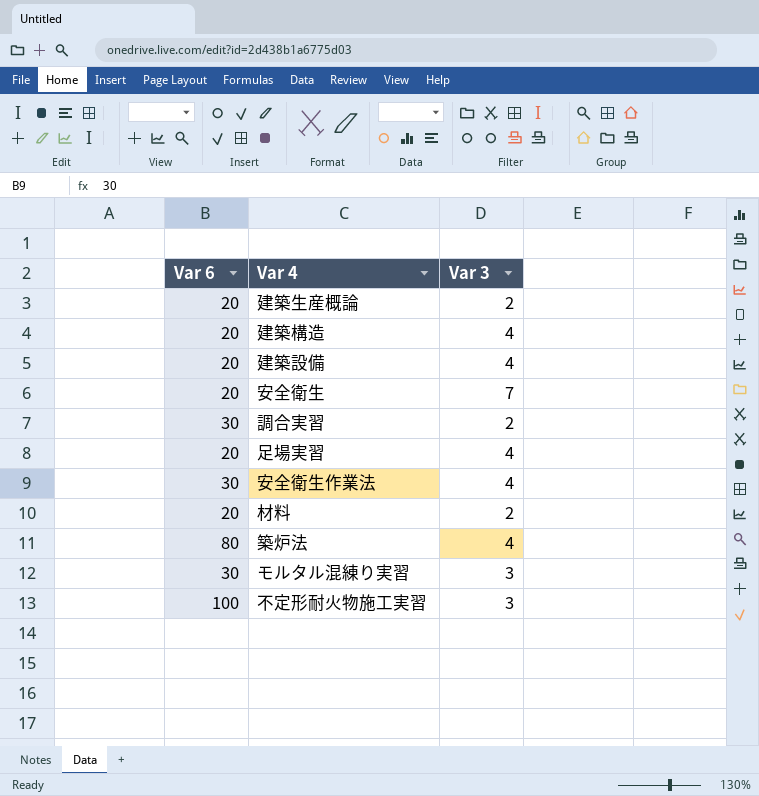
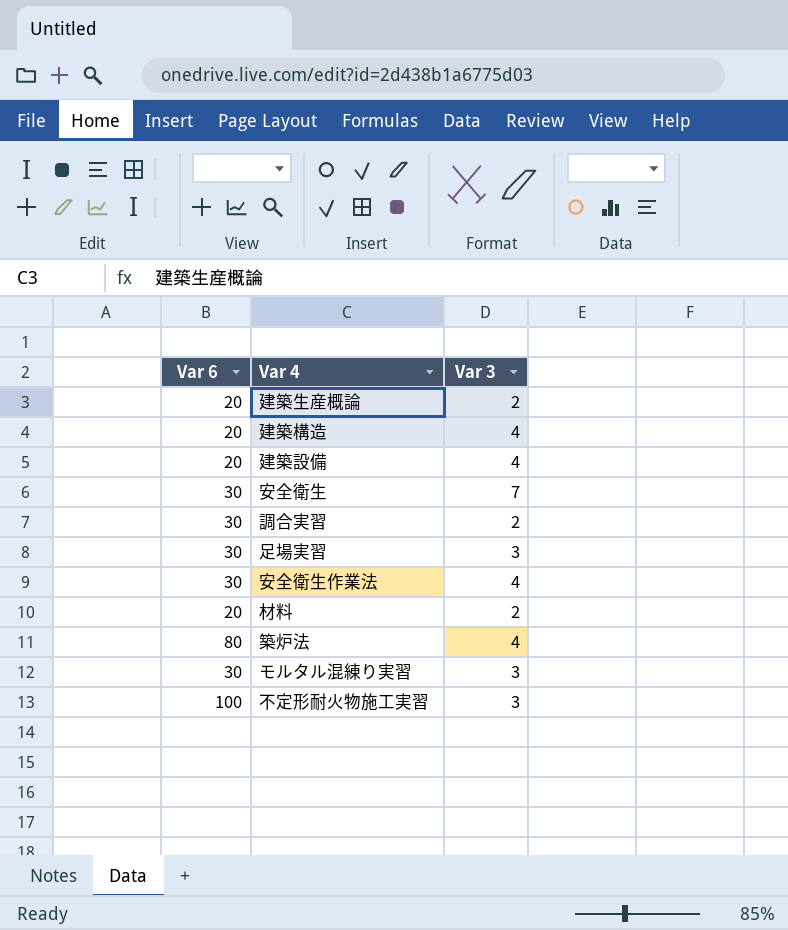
安全衛生 | Var 6: 20 -> 30
足場実習 | Var 6: 20 -> 30
足場実習 | Var 3: 4 -> 3

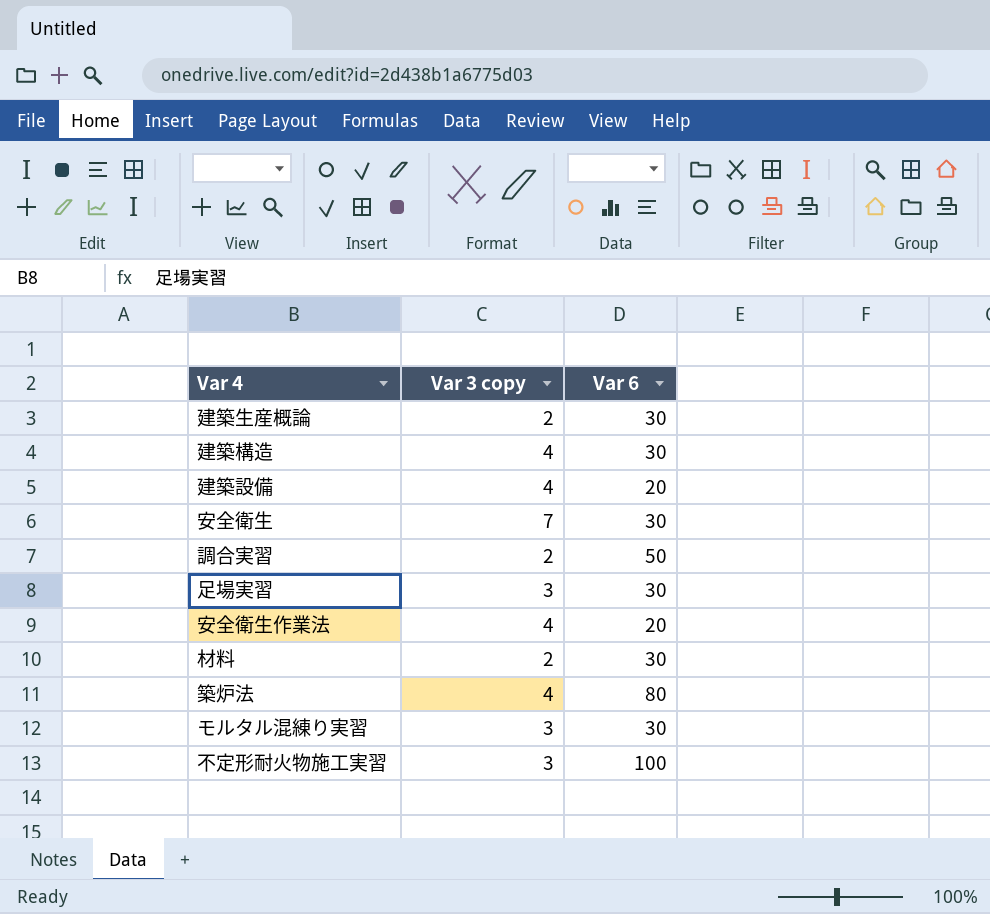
column name: Var 3 -> Var 3 copy
column Var 6 | position: 1 -> 3
建築生産概論 | Var 6: 20 -> 30
建築構造 | Var 6: 20 -> 30
調合実習 | Var 6: 30 -> 50
安全衛生作業法 | Var 6: 30 -> 20
材料 | Var 6: 20 -> 30

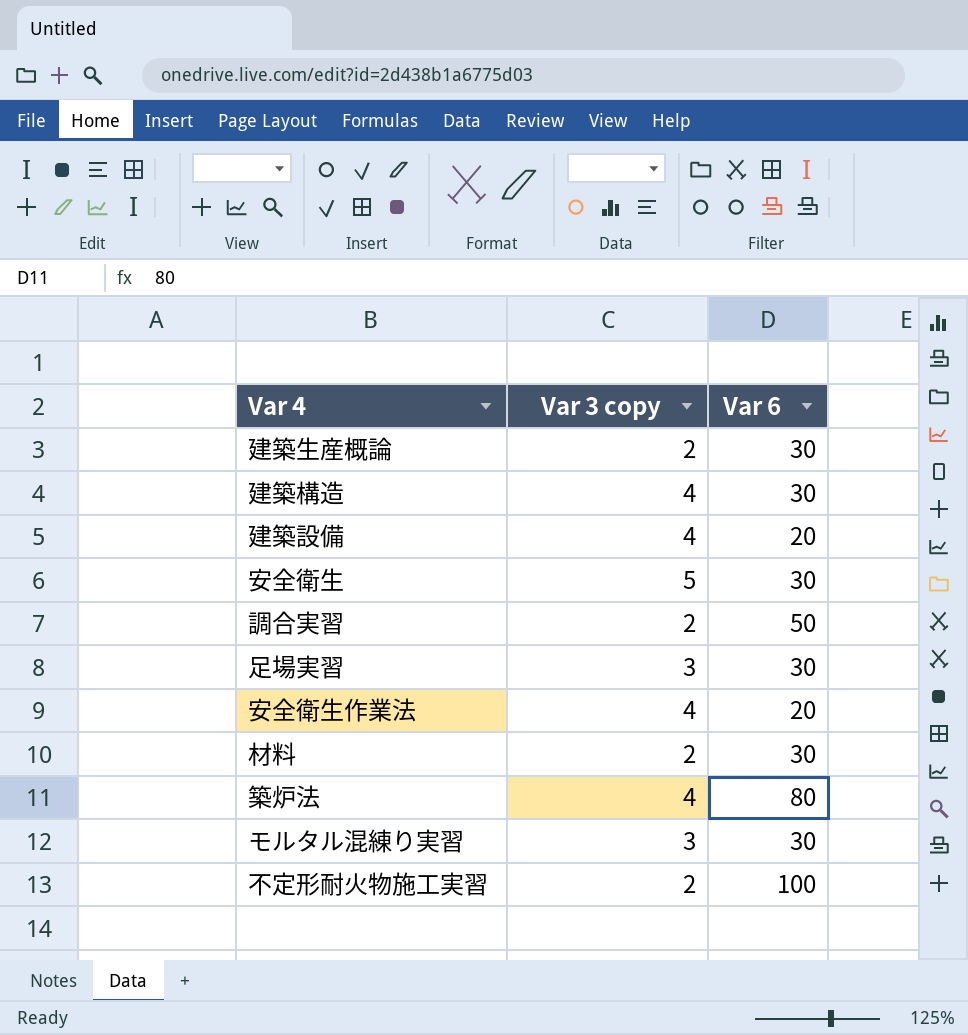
安全衛生 | Var 3 copy: 7 -> 5
不定形耐火物施工実習 | Var 3 copy: 3 -> 2

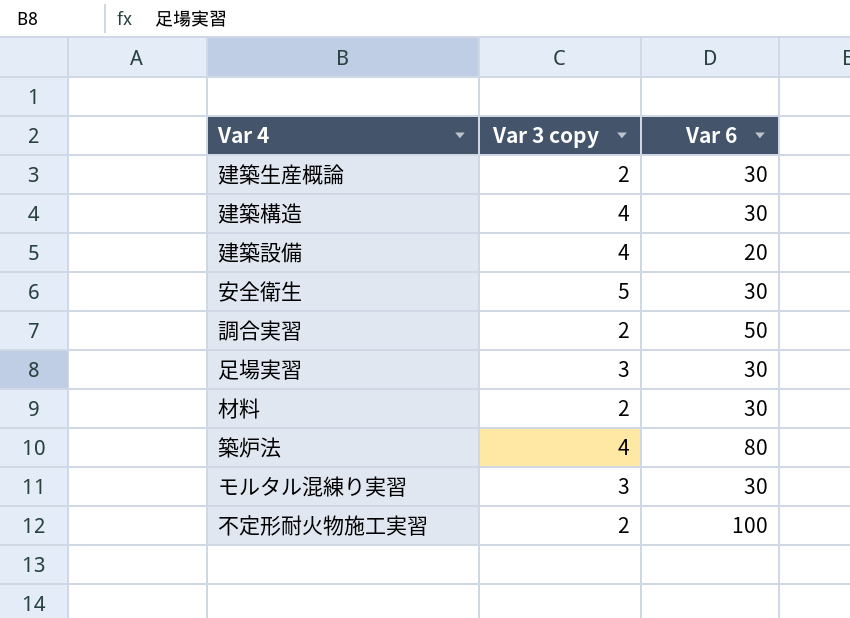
row 安全衛生作業法: 4 | 20 -> none

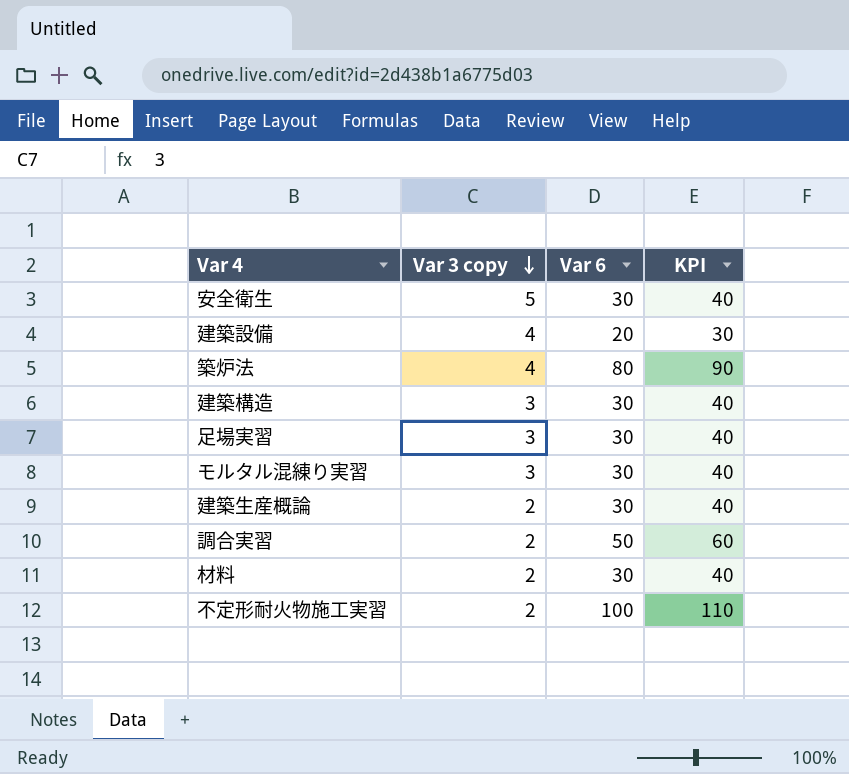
row order: none -> Var 3 copy descending
column KPI | formula: none -> [Var 6] + 10
建築構造 | Var 3 copy: 4 -> 3

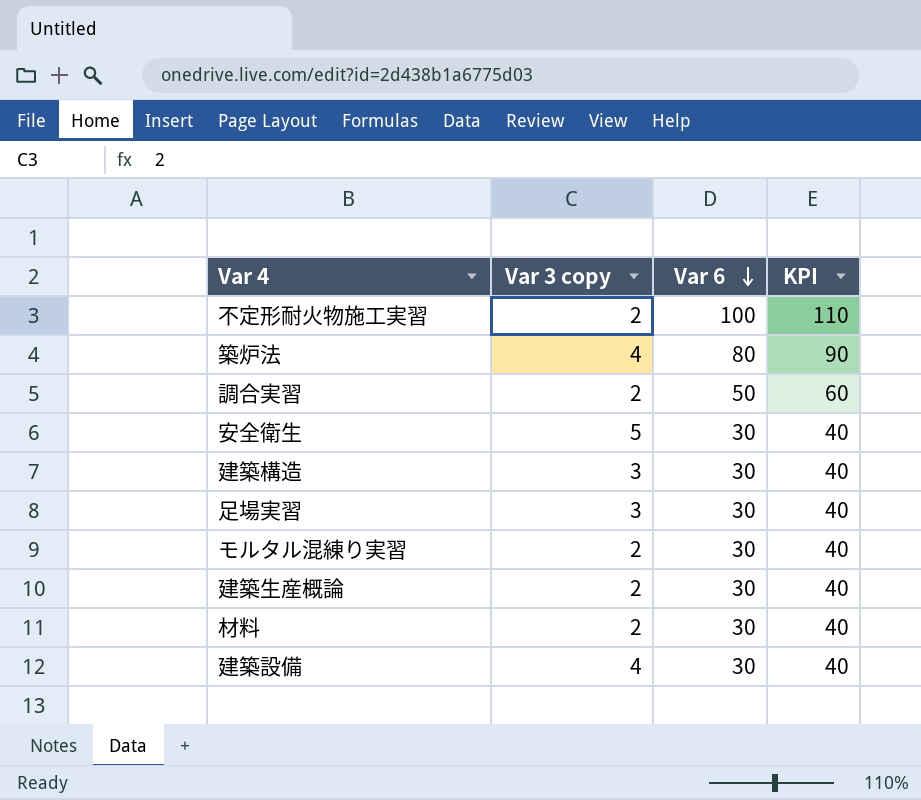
row order: Var 3 copy descending -> Var 6 descending
モルタル混練り実習 | Var 3 copy: 3 -> 2
建築設備 | Var 6: 20 -> 30
建築設備 | KPI: 30 -> 40

